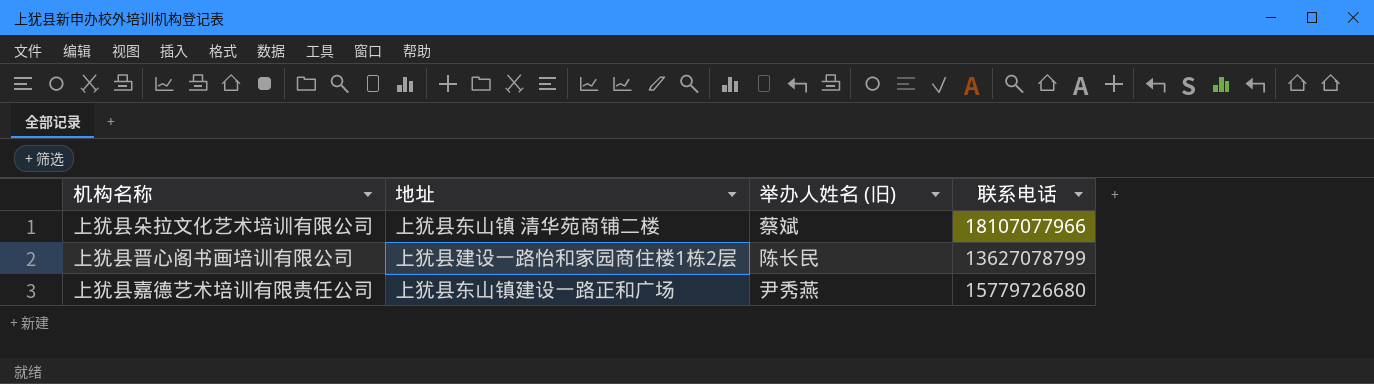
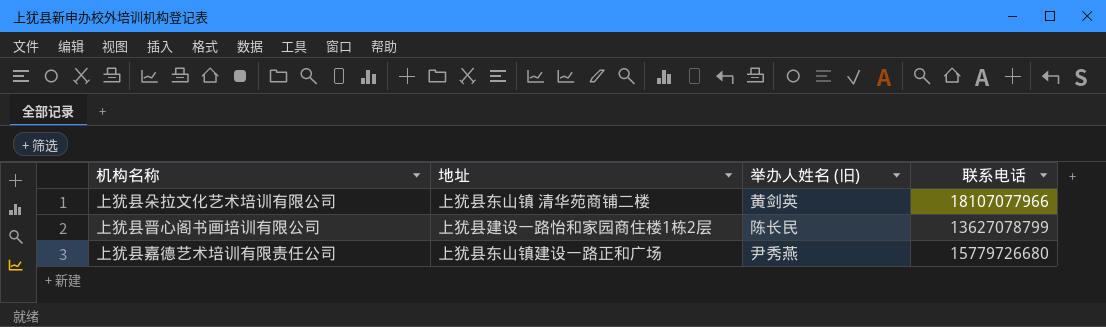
上犹县朵拉文化艺术培训有限公司 | 举办人姓名 (旧): 蔡斌 -> 黄剑英

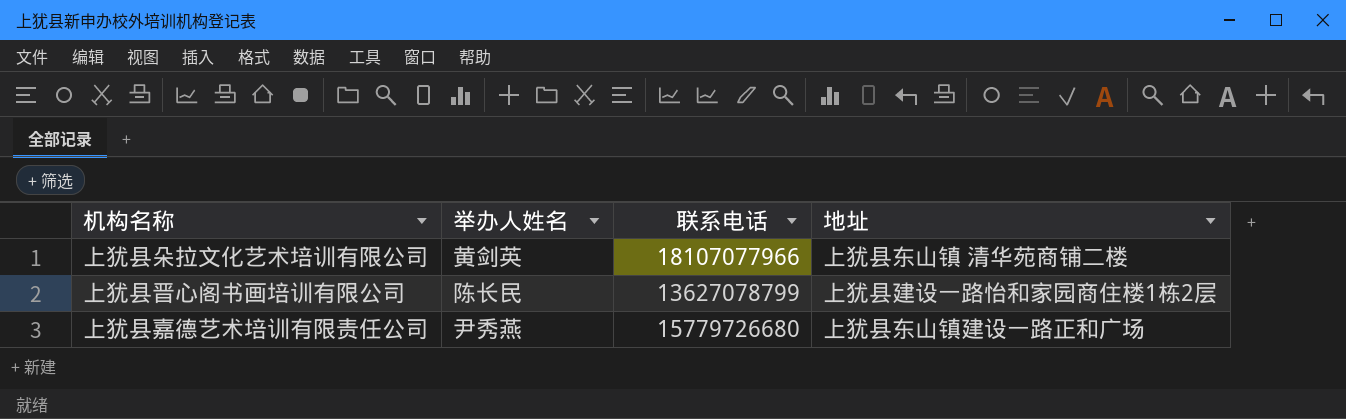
column name: 举办人姓名 (旧) -> 举办人姓名
column 地址 | position: 2 -> 4

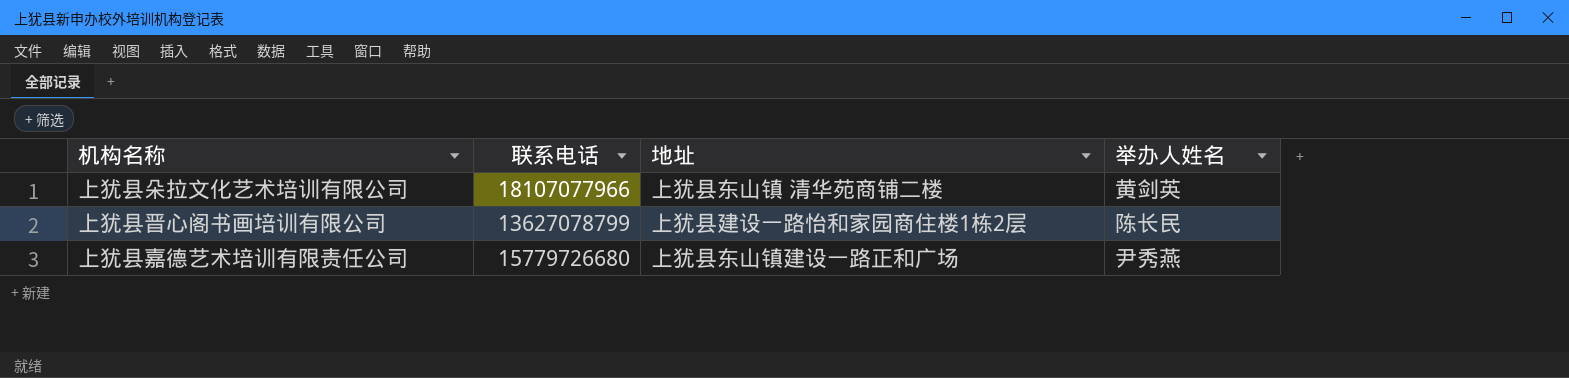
column 举办人姓名 | position: 2 -> 4

